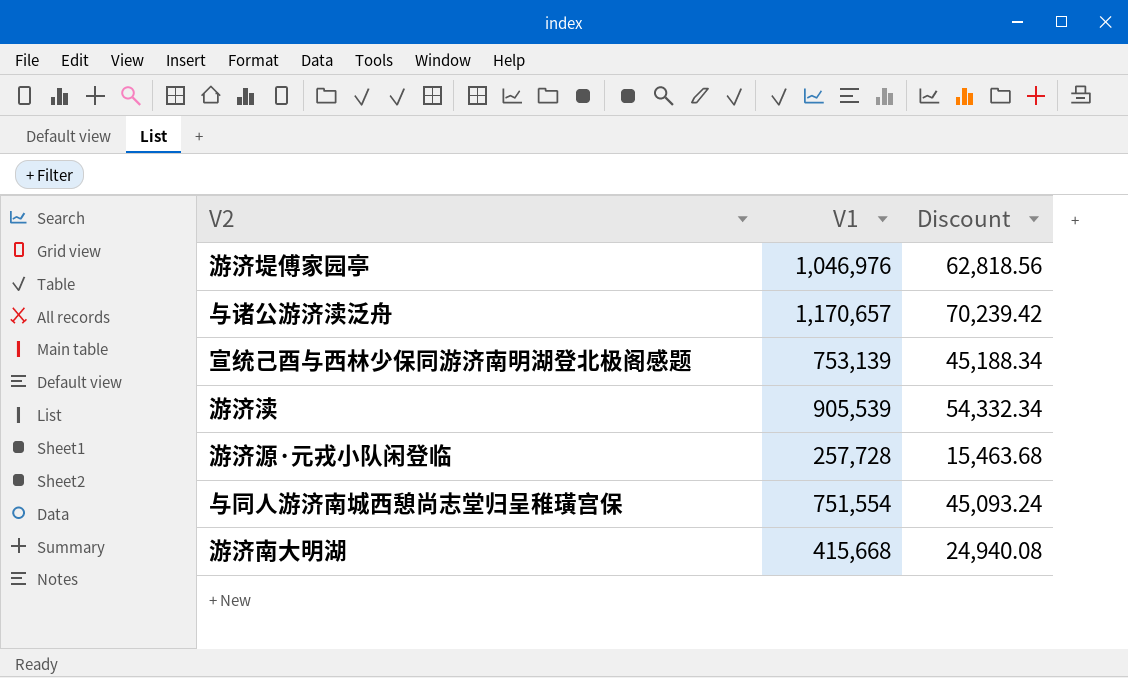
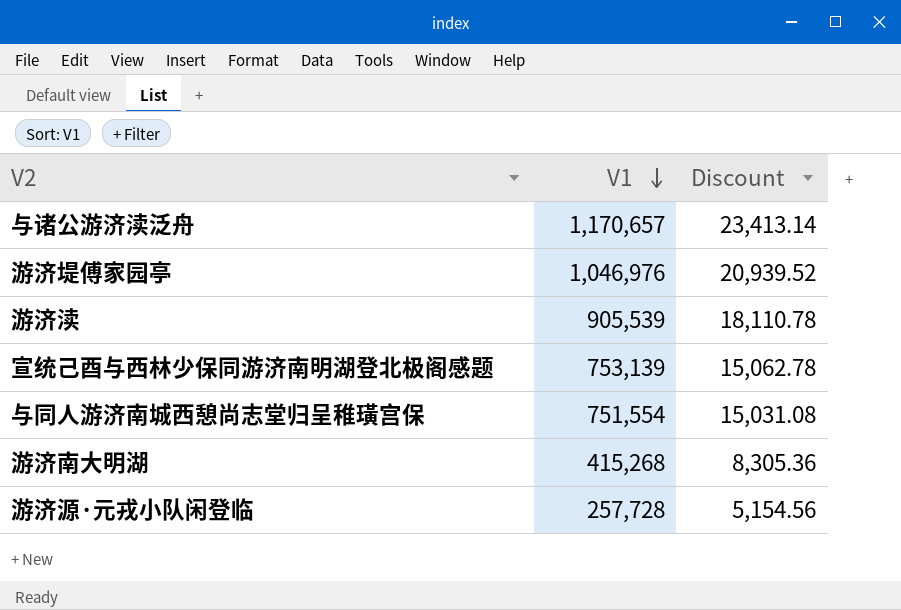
row order: none -> V1 descending
column Discount | formula: [V1] * 0.06 -> [V1] * 0.02
游济南大明湖 | V1: 415,668 -> 415,268

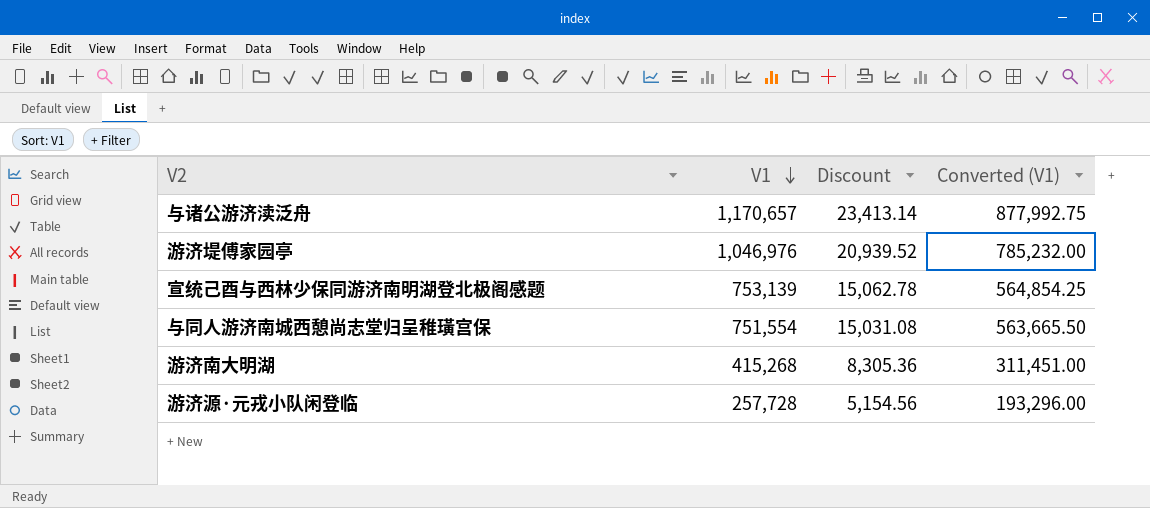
column Converted (V1) | formula: none -> [V1] * 0.75
row 游济渎: 905,539 | 18,110.78 -> none

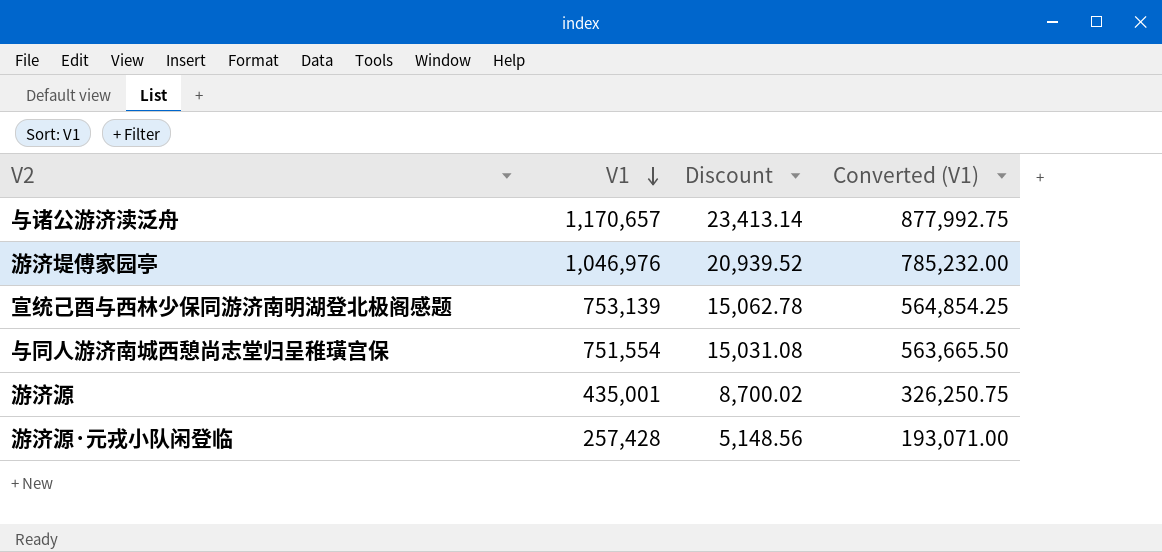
row 游济南大明湖: 415,268 | 8,305.36 | 311,451.00 -> none
row 游济源: none -> 435,001 | 8,700.02 | 326,250.75
游济源·元戎小队闲登临 | V1: 257,728 -> 257,428
游济源·元戎小队闲登临 | Discount: 5,154.56 -> 5,148.56
游济源·元戎小队闲登临 | Converted (V1): 193,296.00 -> 193,071.00

